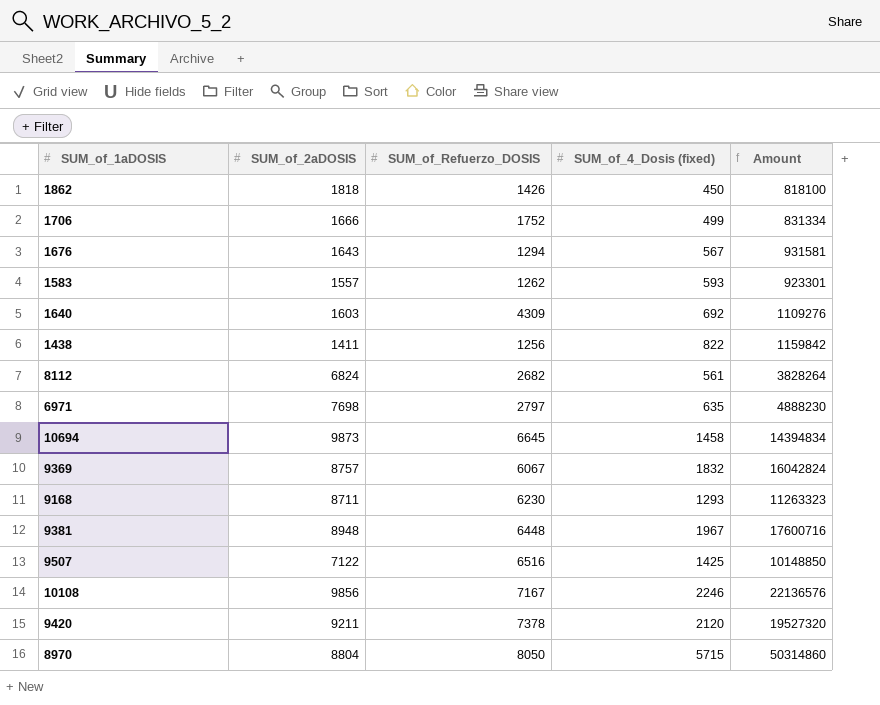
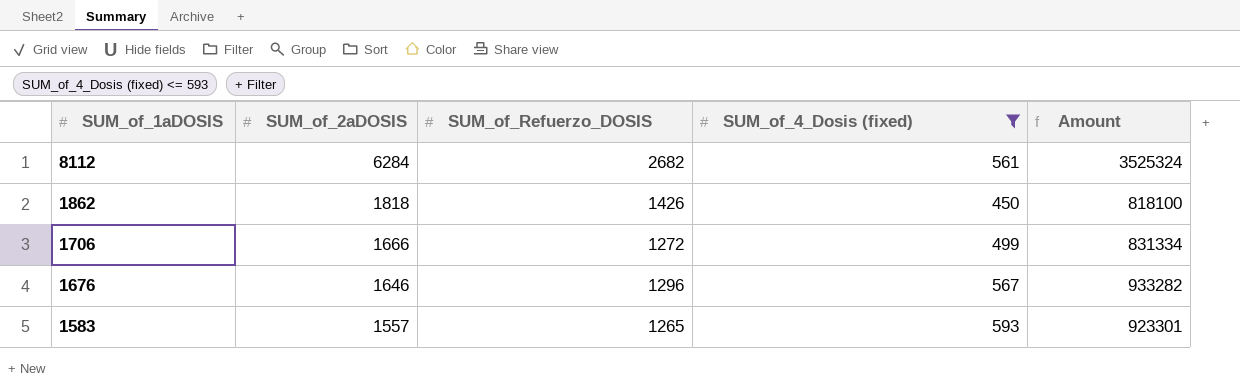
filter: none -> SUM_of_4_Dosis (fixed) <= 593
row order: none -> SUM_of_1aDOSIS descending
8112 | SUM_of_2aDOSIS: 6824 -> 6284
8112 | Amount: 3828264 -> 3525324
1706 | SUM_of_Refuerzo_DOSIS: 1752 -> 1272
1676 | SUM_of_2aDOSIS: 1643 -> 1646
1676 | SUM_of_Refuerzo_DOSIS: 1294 -> 1296
1676 | Amount: 931581 -> 933282
1583 | SUM_of_Refuerzo_DOSIS: 1262 -> 1265

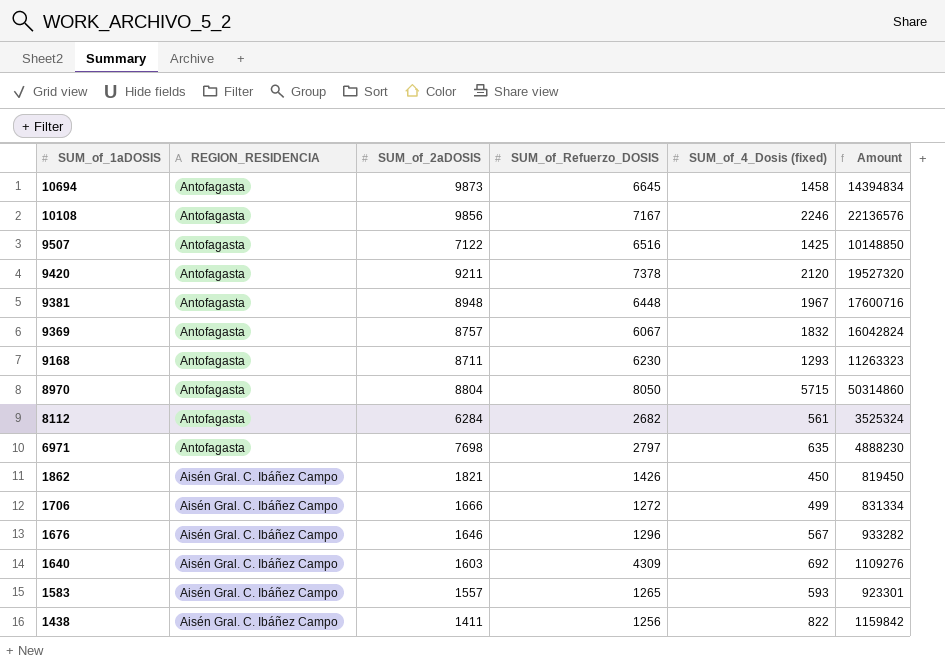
filter: SUM_of_4_Dosis (fixed) <= 593 -> none
column REGION_RESIDENCIA | position: none -> 2
1862 | SUM_of_2aDOSIS: 1818 -> 1821
1862 | Amount: 818100 -> 819450

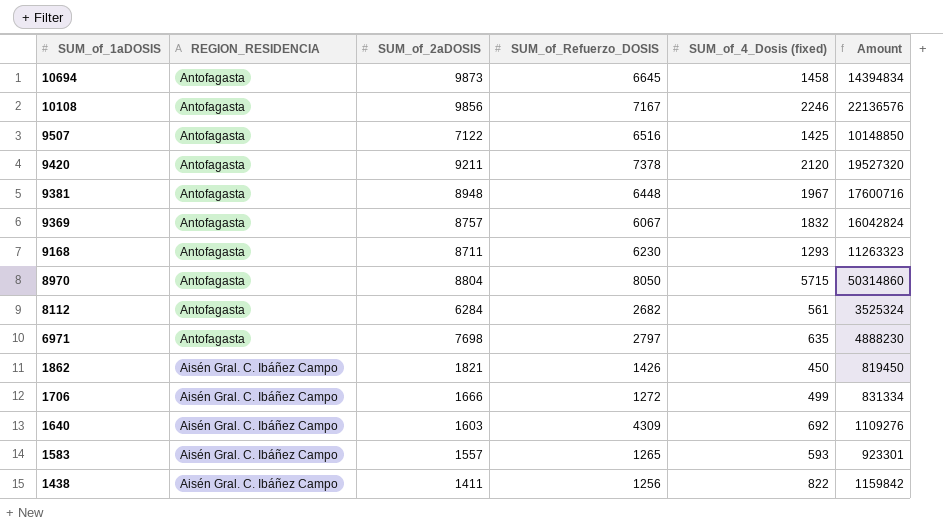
row 1676: Aisén Gral. C. Ibáñez Campo | 1646 | 1296 | 567 | 933282 -> none

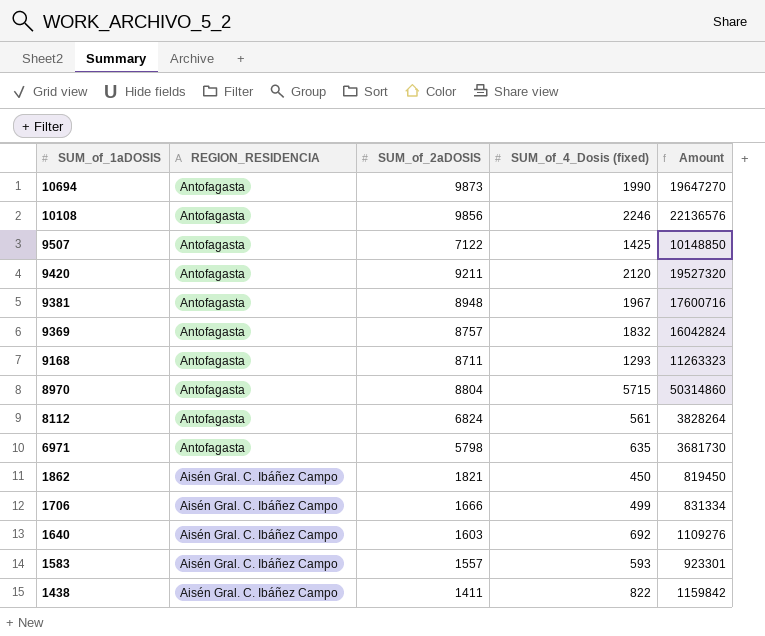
column SUM_of_Refuerzo_DOSIS | position: 4 -> none
10694 | SUM_of_4_Dosis (fixed): 1458 -> 1990
10694 | Amount: 14394834 -> 19647270
8112 | SUM_of_2aDOSIS: 6284 -> 6824
8112 | Amount: 3525324 -> 3828264
6971 | SUM_of_2aDOSIS: 7698 -> 5798
6971 | Amount: 4888230 -> 3681730

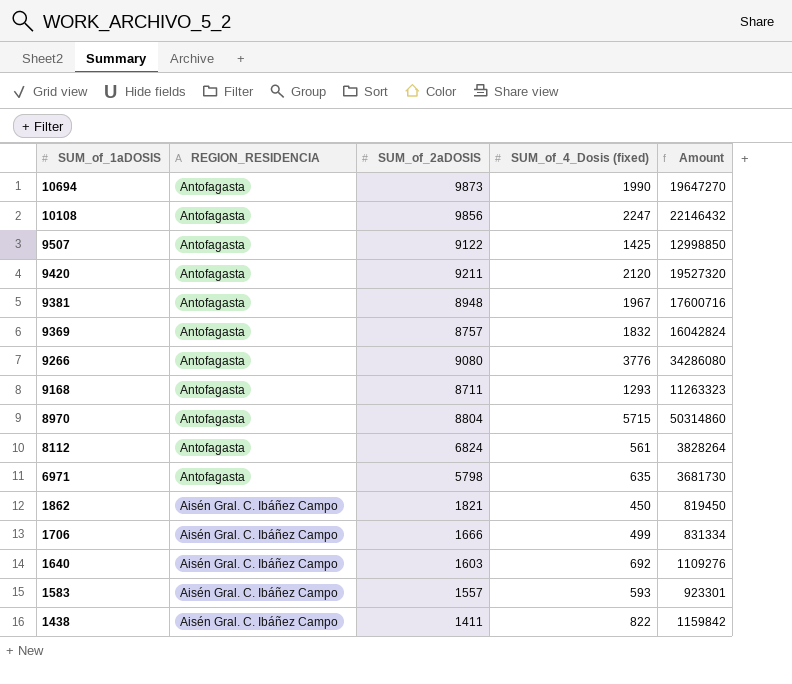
10108 | SUM_of_4_Dosis (fixed): 2246 -> 2247
10108 | Amount: 22136576 -> 22146432
9507 | SUM_of_2aDOSIS: 7122 -> 9122
9507 | Amount: 10148850 -> 12998850
row 9266: none -> Antofagasta | 9080 | 3776 | 34286080

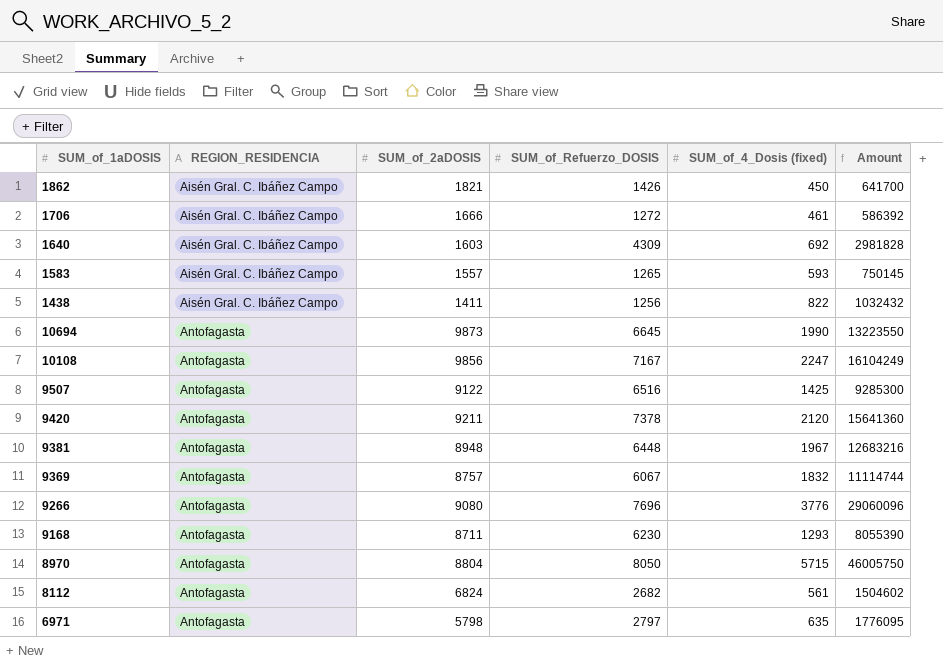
row order: SUM_of_1aDOSIS descending -> REGION_RESIDENCIA ascending
column SUM_of_Refuerzo_DOSIS | position: none -> 4
column Amount | formula: [SUM_of_2aDOSIS] * [SUM_of_4_Dosis (fixed)] -> [SUM_of_Refuerzo_DOSIS] * [SUM_of_4_Dosis (fixed)]
1706 | SUM_of_4_Dosis (fixed): 499 -> 461

